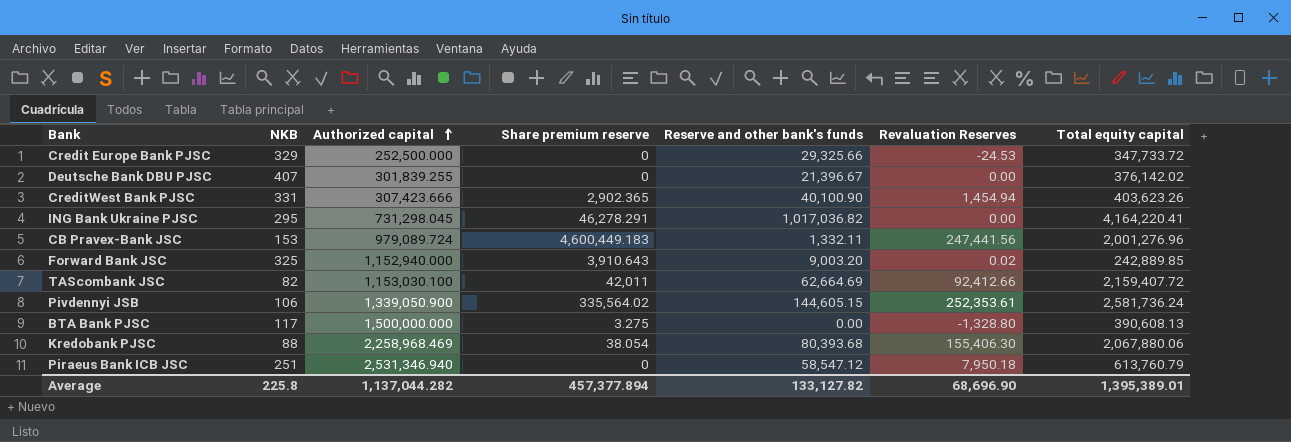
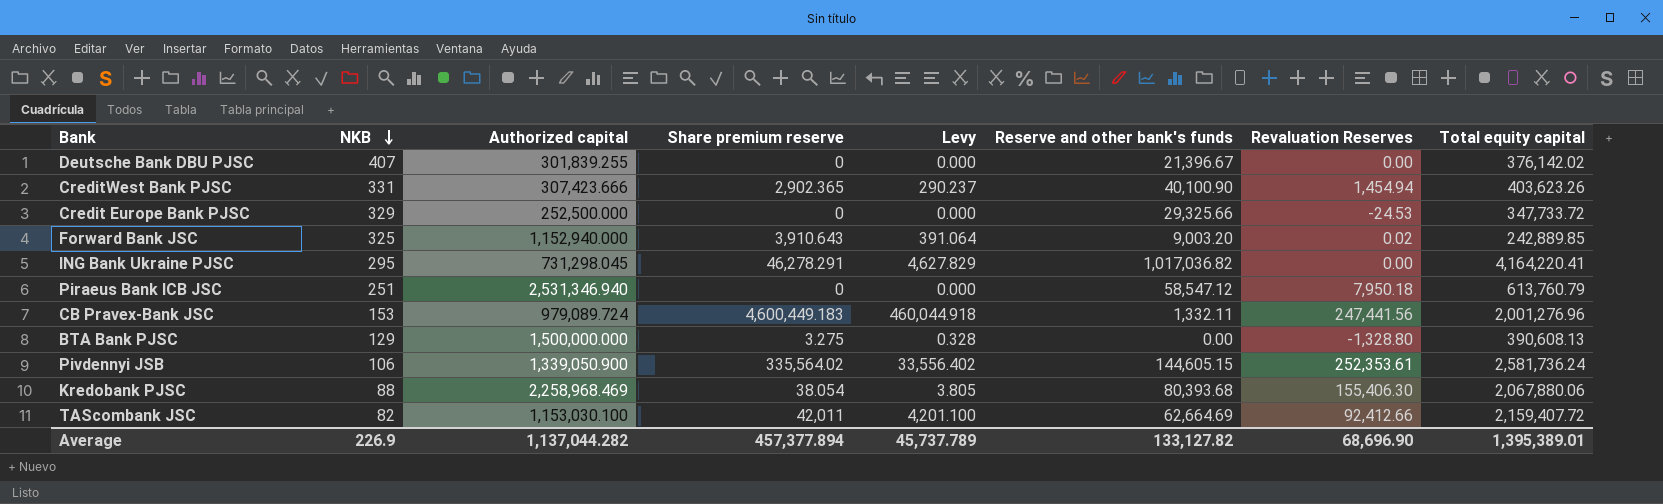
row order: Authorized capital ascending -> NKB descending
column Levy | formula: none -> [Share premium reserve] * 0.1
BTA Bank PJSC | NKB: 117 -> 129
Average | NKB: 225.8 -> 226.9

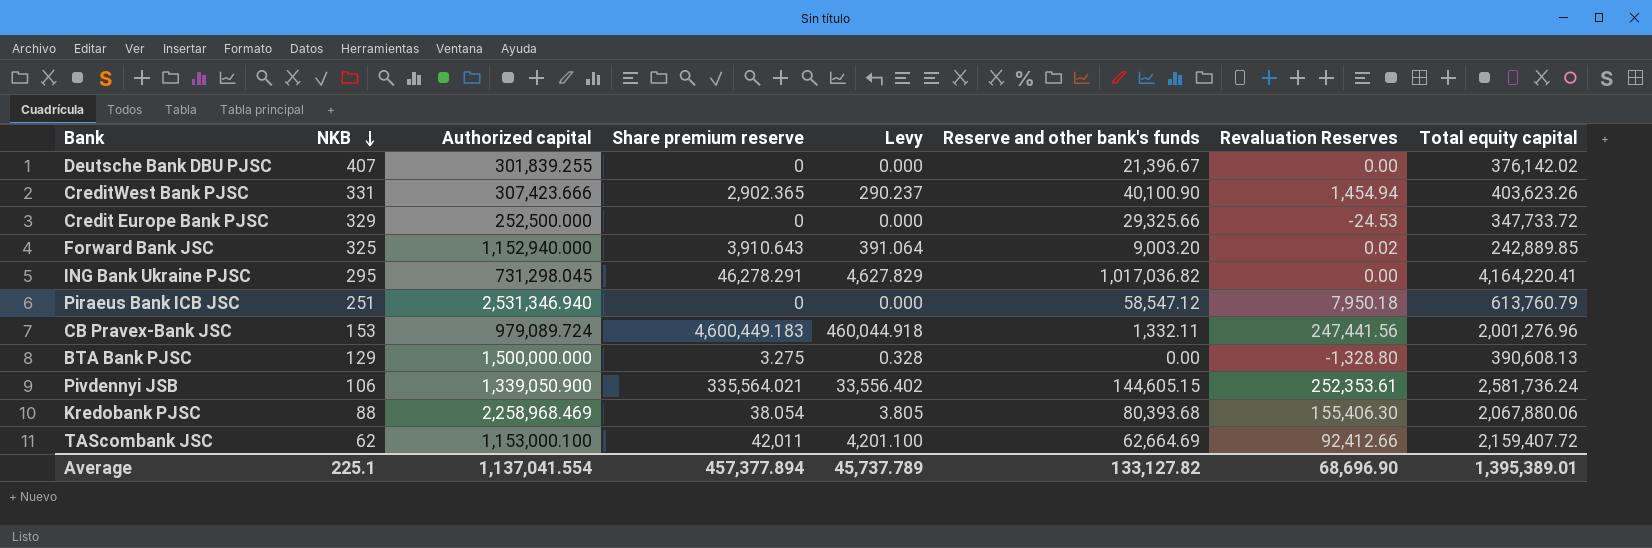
Pivdennyi JSB | Share premium reserve: 335,564.02 -> 335,564.021
TAScombank JSC | NKB: 82 -> 62
TAScombank JSC | Authorized capital: 1,153,030.100 -> 1,153,000.100
Average | NKB: 226.9 -> 225.1
Average | Authorized capital: 1,137,044.282 -> 1,137,041.554

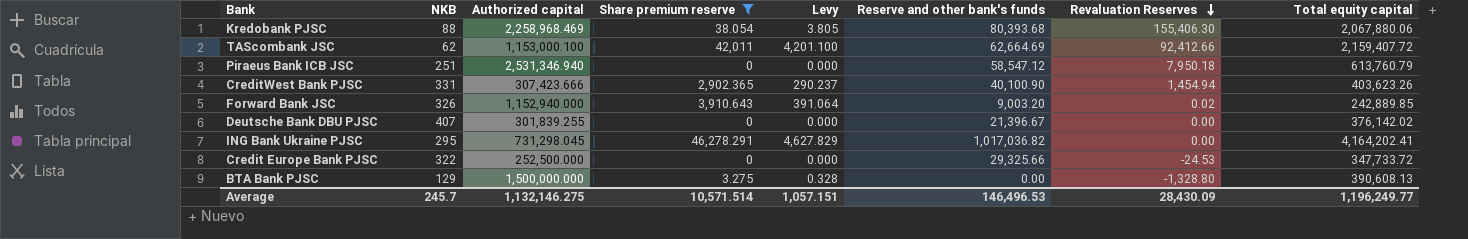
filter: none -> Share premium reserve <= 46,278.291
row order: NKB descending -> Revaluation Reserves descending
Forward Bank JSC | NKB: 325 -> 326
ING Bank Ukraine PJSC | Total equity capital: 4,164,220.41 -> 4,164,202.41
Credit Europe Bank PJSC | NKB: 329 -> 322
Average | NKB: 225.1 -> 245.7
Average | Authorized capital: 1,137,041.554 -> 1,132,146.275
Average | Share premium reserve: 457,377.894 -> 10,571.514
Average | Levy: 45,737.789 -> 1,057.151
Average | Reserve and other bank's funds: 133,127.82 -> 146,496.53
Average | Revaluation Reserves: 68,696.90 -> 28,430.09
Average | Total equity capital: 1,395,389.01 -> 1,196,249.77

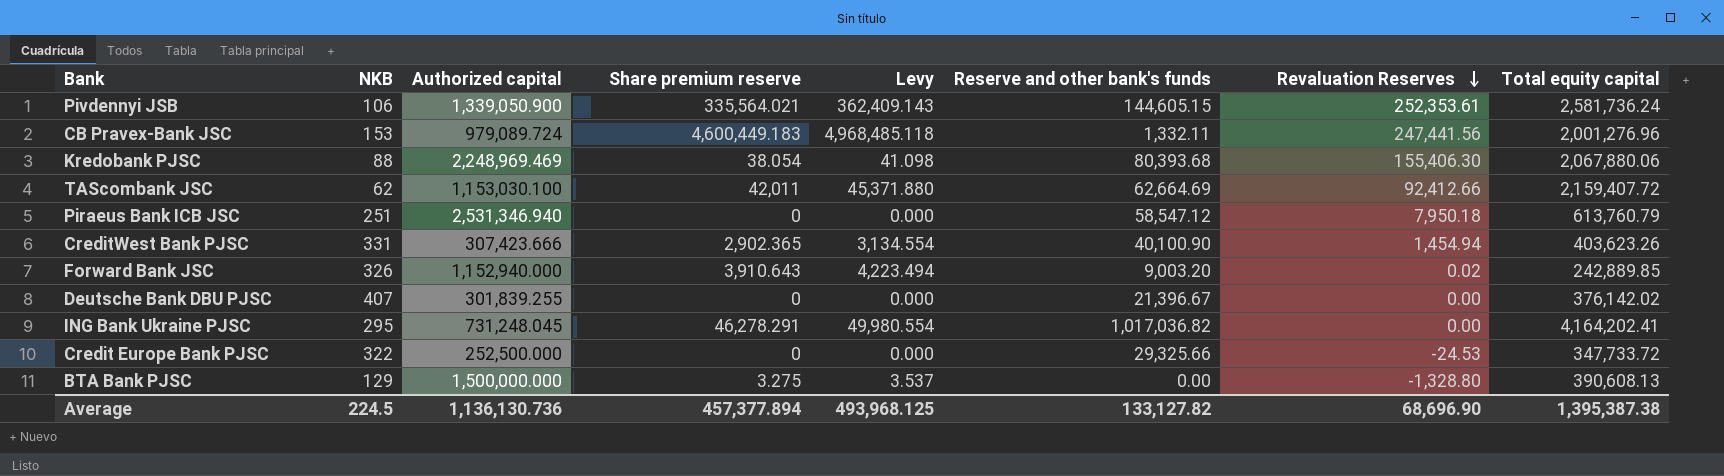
filter: Share premium reserve <= 46,278.291 -> none
column Levy | formula: [Share premium reserve] * 0.1 -> [Share premium reserve] * 1.08
Kredobank PJSC | Authorized capital: 2,258,968.469 -> 2,248,969.469
TAScombank JSC | Authorized capital: 1,153,000.100 -> 1,153,030.100
ING Bank Ukraine PJSC | Authorized capital: 731,298.045 -> 731,248.045
Average | NKB: 245.7 -> 224.5
Average | Authorized capital: 1,132,146.275 -> 1,136,130.736
Average | Share premium reserve: 10,571.514 -> 457,377.894
Average | Levy: 1,057.151 -> 493,968.125
Average | Reserve and other bank's funds: 146,496.53 -> 133,127.82
Average | Revaluation Reserves: 28,430.09 -> 68,696.90
Average | Total equity capital: 1,196,249.77 -> 1,395,387.38

